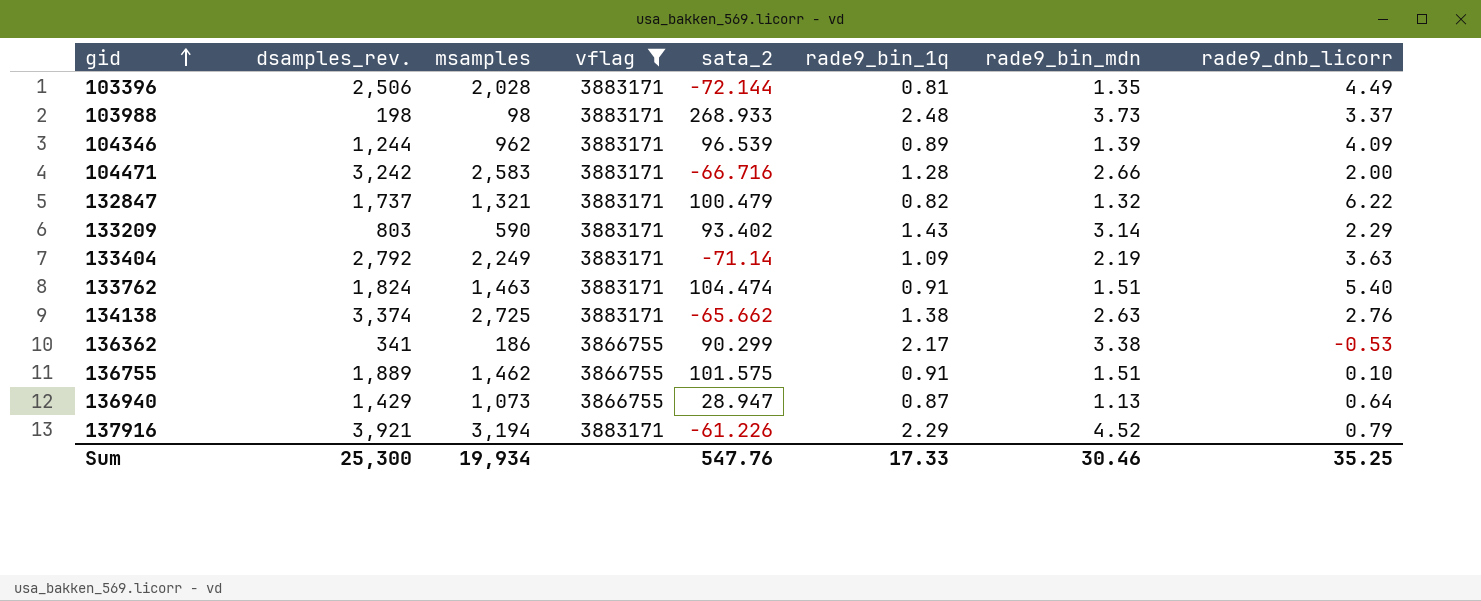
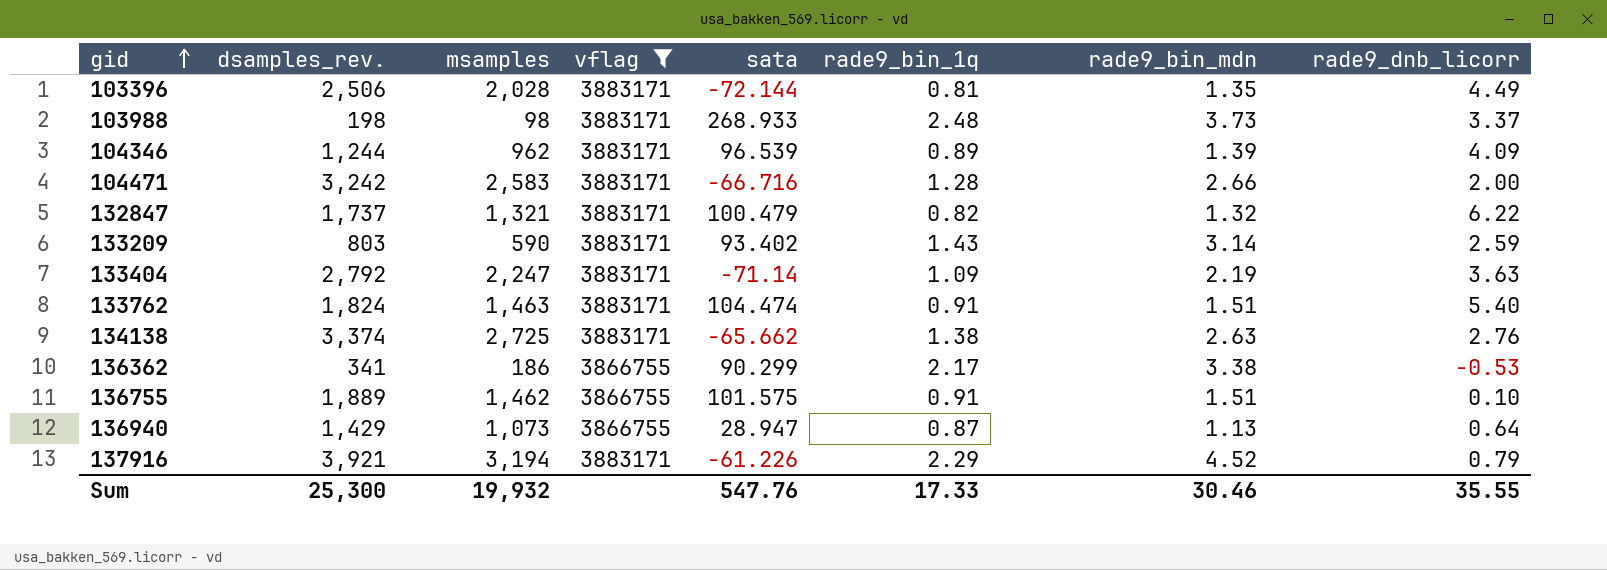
column name: sata_2 -> sata
133209 | rade9_dnb_licorr: 2.29 -> 2.59
133404 | msamples: 2,249 -> 2,247
Sum | msamples: 19,934 -> 19,932
Sum | rade9_dnb_licorr: 35.25 -> 35.55

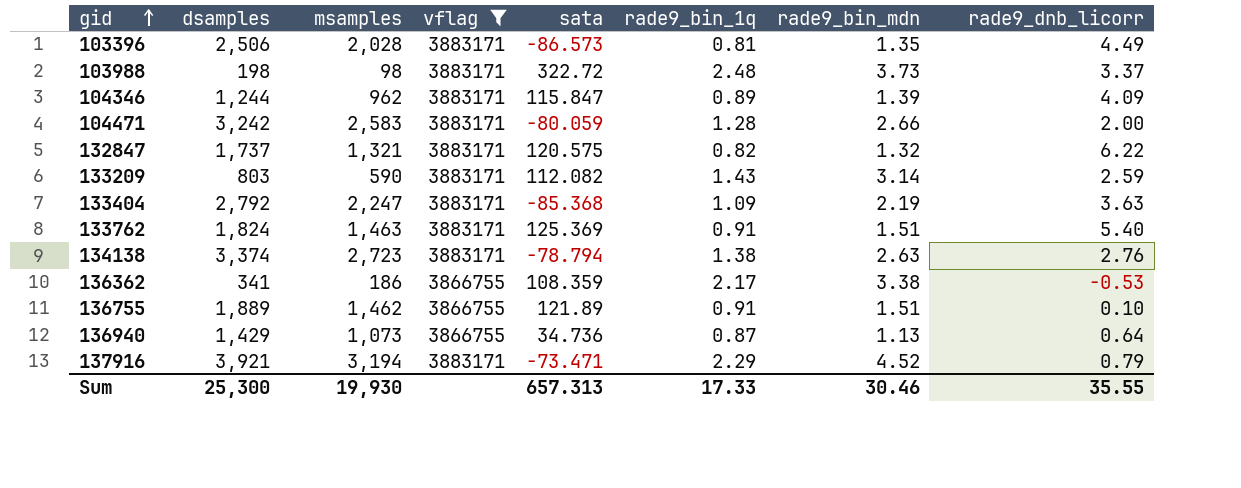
column name: dsamples_rev. -> dsamples
103396 | sata: -72.144 -> -86.573
103988 | sata: 268.933 -> 322.72
104346 | sata: 96.539 -> 115.847
104471 | sata: -66.716 -> -80.059
132847 | sata: 100.479 -> 120.575
133209 | sata: 93.402 -> 112.082
133404 | sata: -71.14 -> -85.368
133762 | sata: 104.474 -> 125.369
134138 | msamples: 2,725 -> 2,723
134138 | sata: -65.662 -> -78.794
136362 | sata: 90.299 -> 108.359
136755 | sata: 101.575 -> 121.89
136940 | sata: 28.947 -> 34.736
137916 | sata: -61.226 -> -73.471
Sum | msamples: 19,932 -> 19,930
Sum | sata: 547.76 -> 657.313

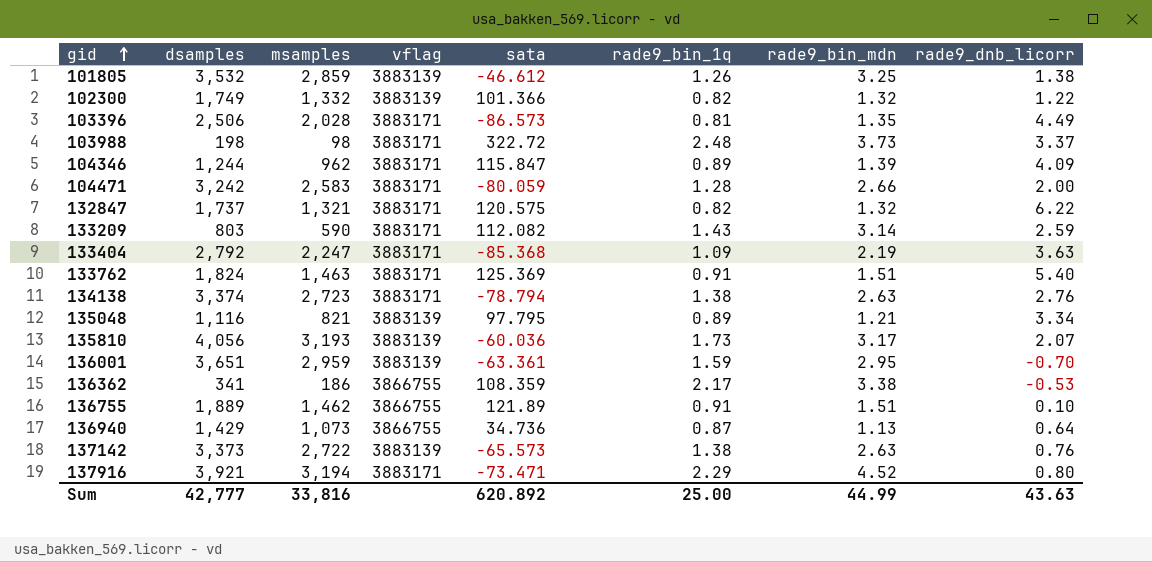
filter: vflag != 3883139 -> none
137916 | rade9_dnb_licorr: 0.79 -> 0.80
Sum | dsamples: 25,300 -> 42,777
Sum | msamples: 19,930 -> 33,816
Sum | sata: 657.313 -> 620.892
Sum | rade9_bin_1q: 17.33 -> 25.00
Sum | rade9_bin_mdn: 30.46 -> 44.99
Sum | rade9_dnb_licorr: 35.55 -> 43.63

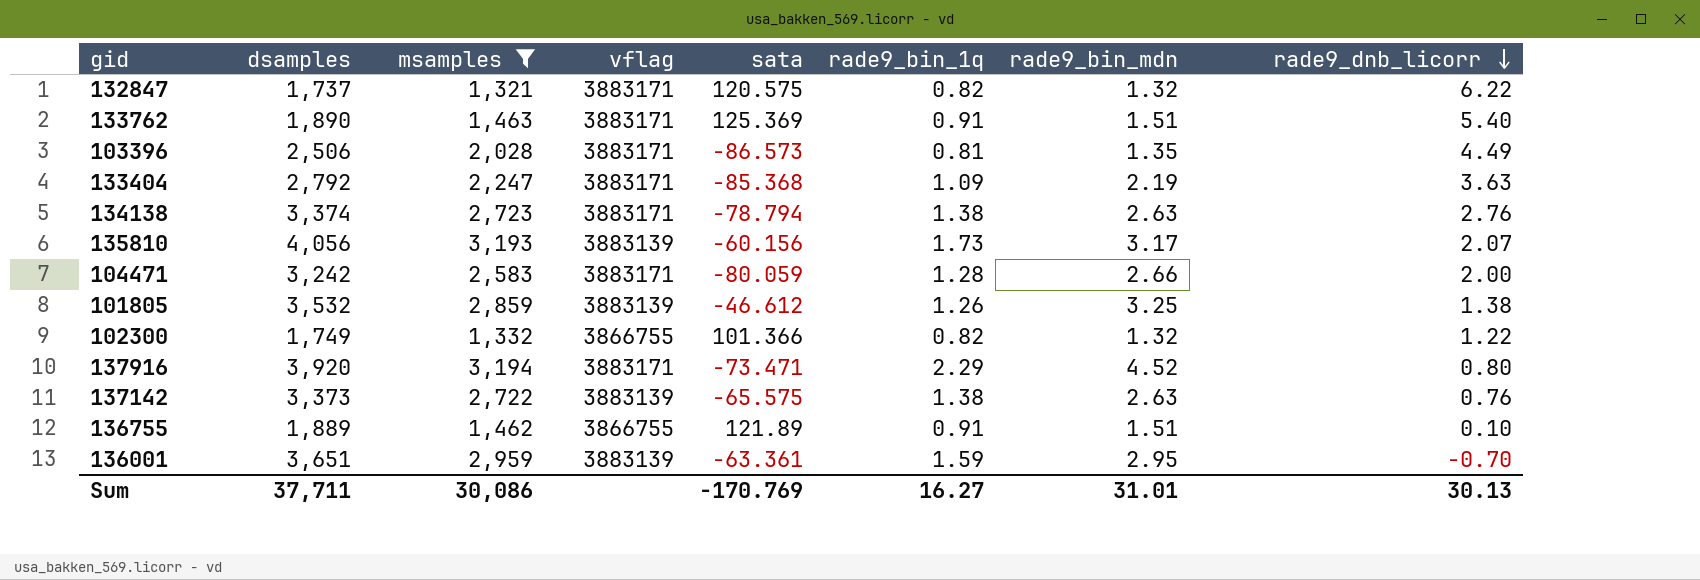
filter: none -> msamples >= 1,321
row order: gid ascending -> rade9_dnb_licorr descending
133762 | dsamples: 1,824 -> 1,890
135810 | sata: -60.036 -> -60.156
102300 | vflag: 3883139 -> 3866755
137916 | dsamples: 3,921 -> 3,920
137142 | sata: -65.573 -> -65.575
Sum | dsamples: 42,777 -> 37,711
Sum | msamples: 33,816 -> 30,086
Sum | sata: 620.892 -> -170.769
Sum | rade9_bin_1q: 25.00 -> 16.27
Sum | rade9_bin_mdn: 44.99 -> 31.01
Sum | rade9_dnb_licorr: 43.63 -> 30.13

